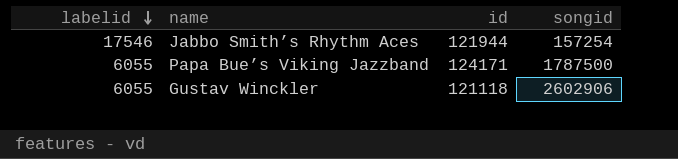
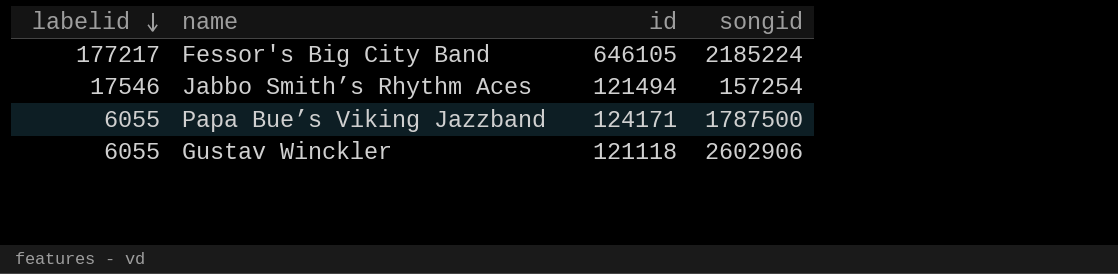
row Fessor's Big City Band: none -> 177217 | 646105 | 2185224
Jabbo Smith’s Rhythm Aces | id: 121944 -> 121494

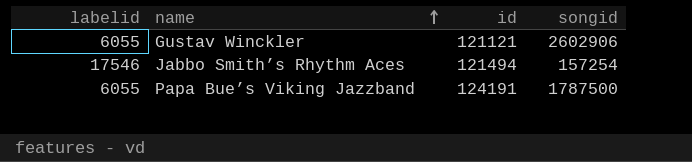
row order: labelid descending -> name ascending
row Fessor's Big City Band: 177217 | 646105 | 2185224 -> none
Gustav Winckler | id: 121118 -> 121121
Papa Bue’s Viking Jazzband | id: 124171 -> 124191

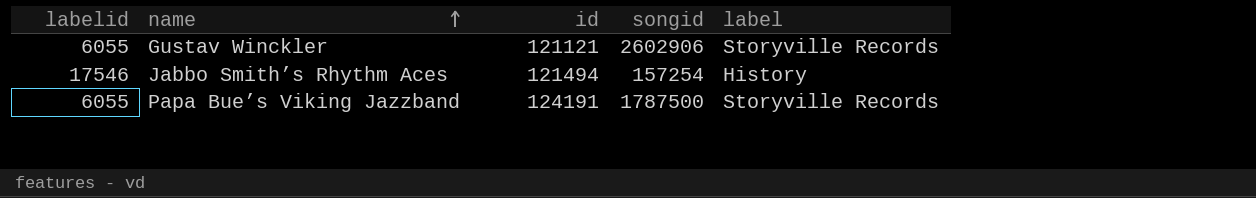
column label | position: none -> 5

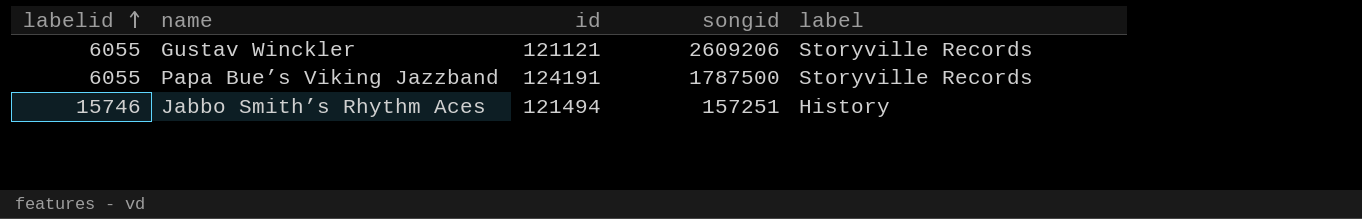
row order: name ascending -> labelid ascending
Gustav Winckler | songid: 2602906 -> 2609206
Jabbo Smith’s Rhythm Aces | labelid: 17546 -> 15746
Jabbo Smith’s Rhythm Aces | songid: 157254 -> 157251

